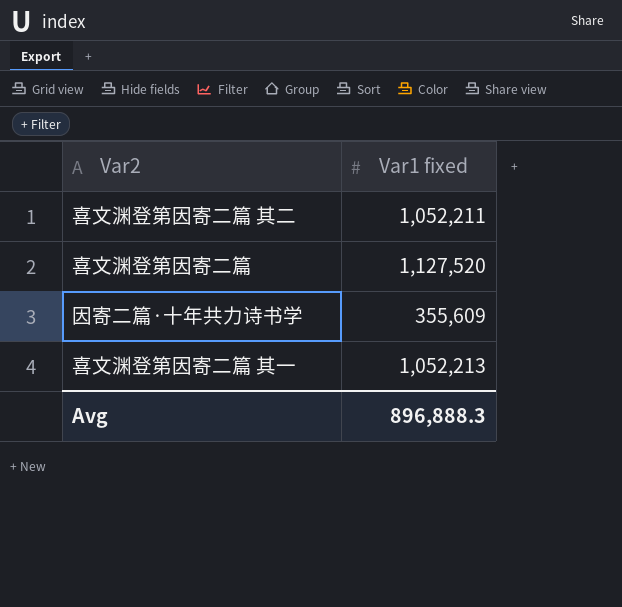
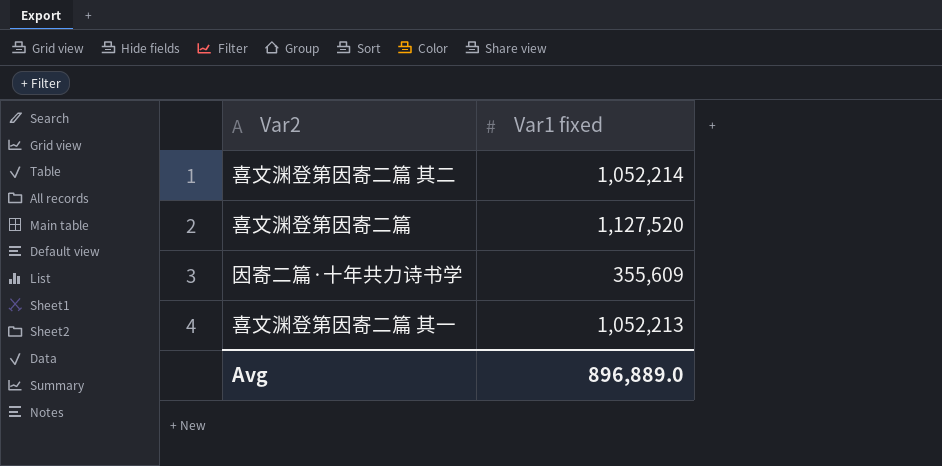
喜文渊登第因寄二篇 其二 | Var1 fixed: 1,052,211 -> 1,052,214
Avg | Var1 fixed: 896,888.3 -> 896,889.0

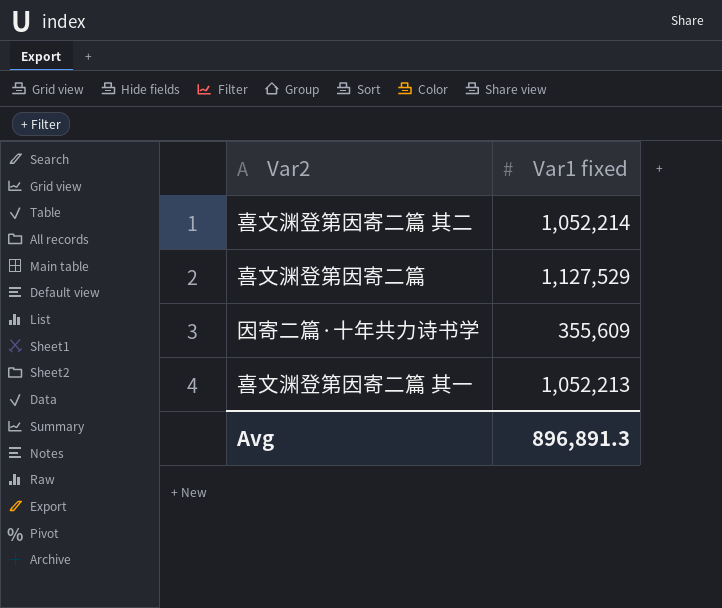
喜文渊登第因寄二篇 | Var1 fixed: 1,127,520 -> 1,127,529
Avg | Var1 fixed: 896,889.0 -> 896,891.3

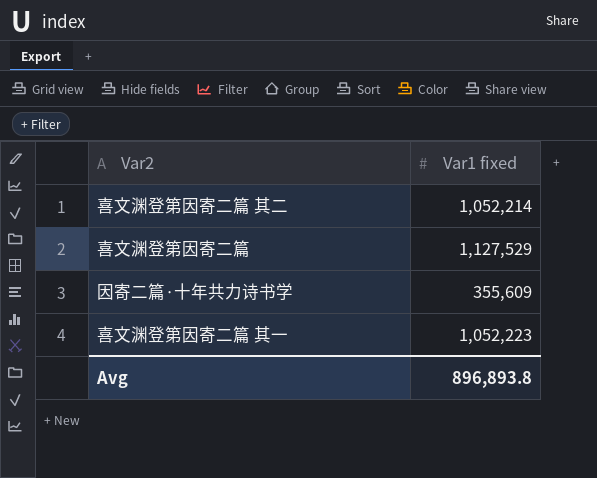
喜文渊登第因寄二篇 其一 | Var1 fixed: 1,052,213 -> 1,052,223
Avg | Var1 fixed: 896,891.3 -> 896,893.8

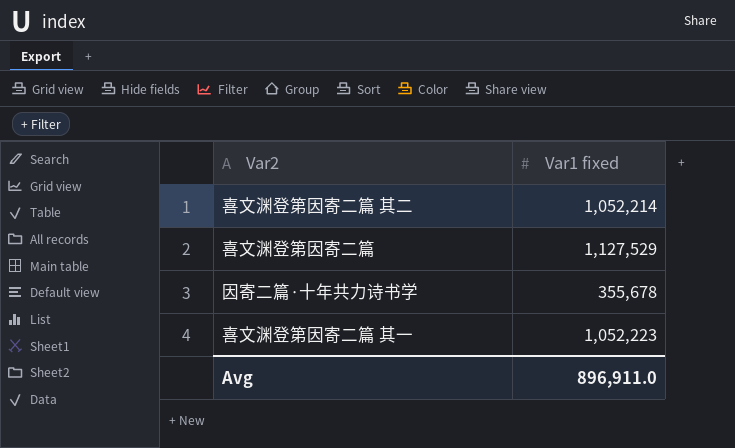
因寄二篇·十年共力诗书学 | Var1 fixed: 355,609 -> 355,678
Avg | Var1 fixed: 896,893.8 -> 896,911.0

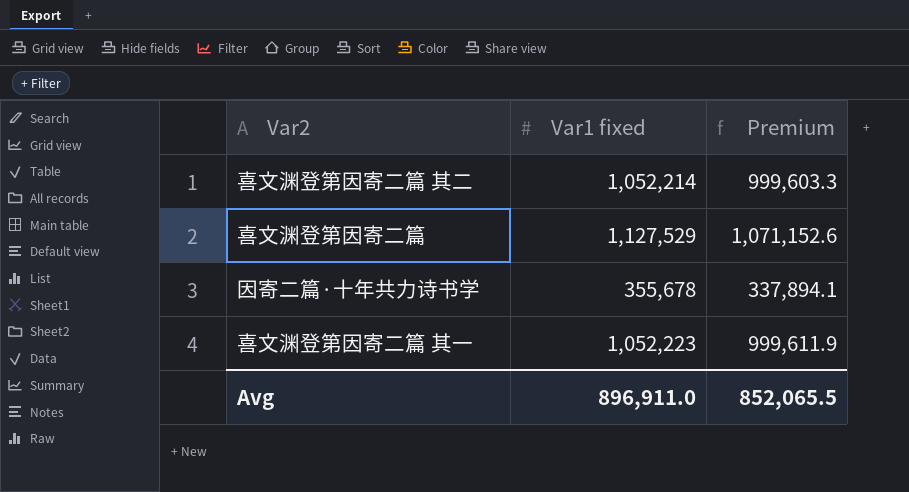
column Premium | formula: none -> [Var1 fixed] * 0.95

